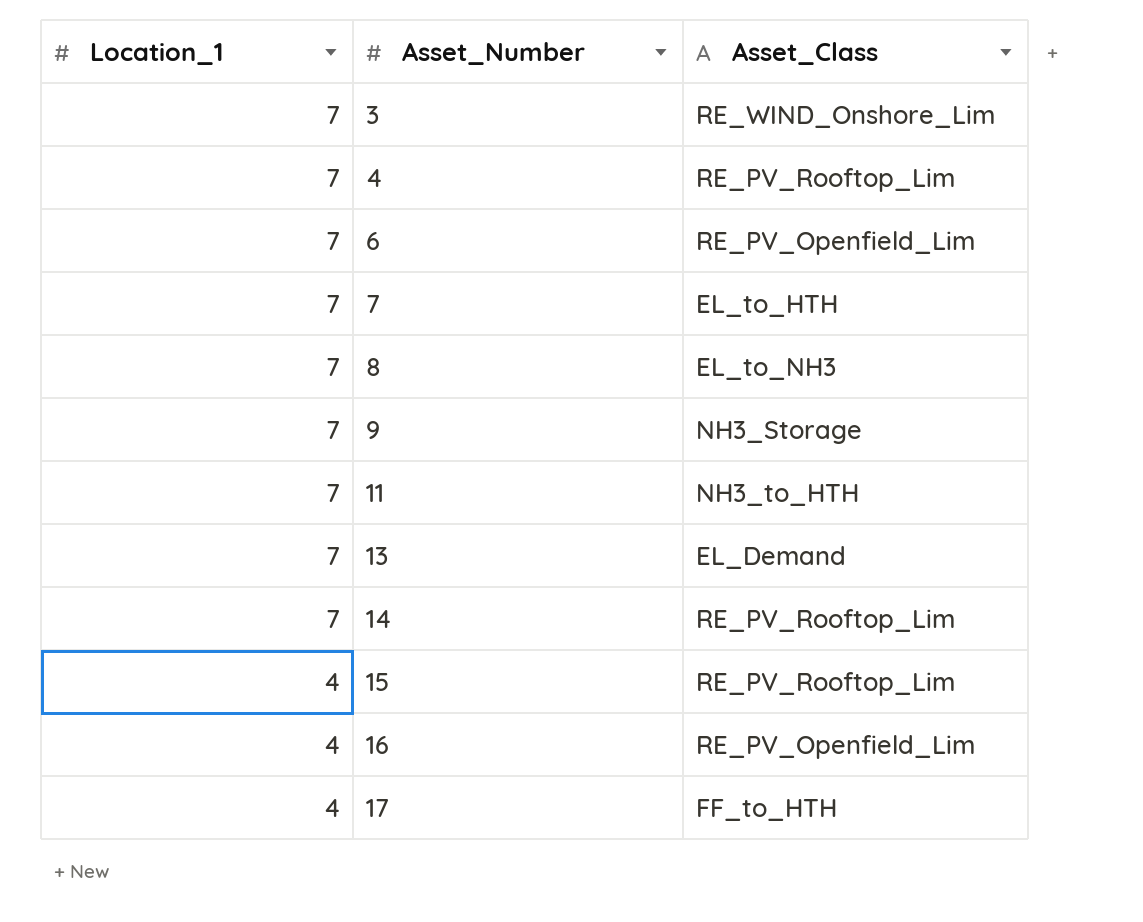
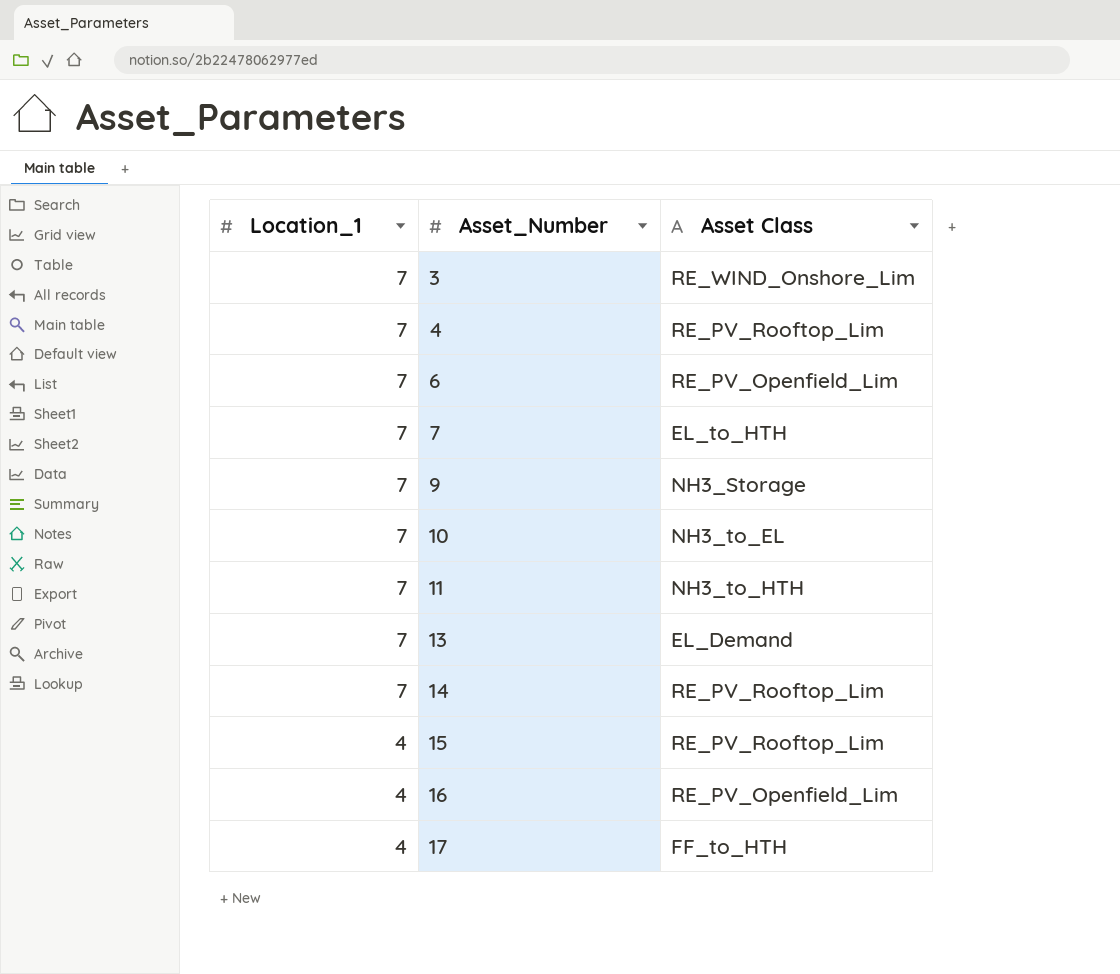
column name: Asset_Class -> Asset Class
row 8: 7 | EL_to_NH3 -> none
row 10: none -> 7 | NH3_to_EL

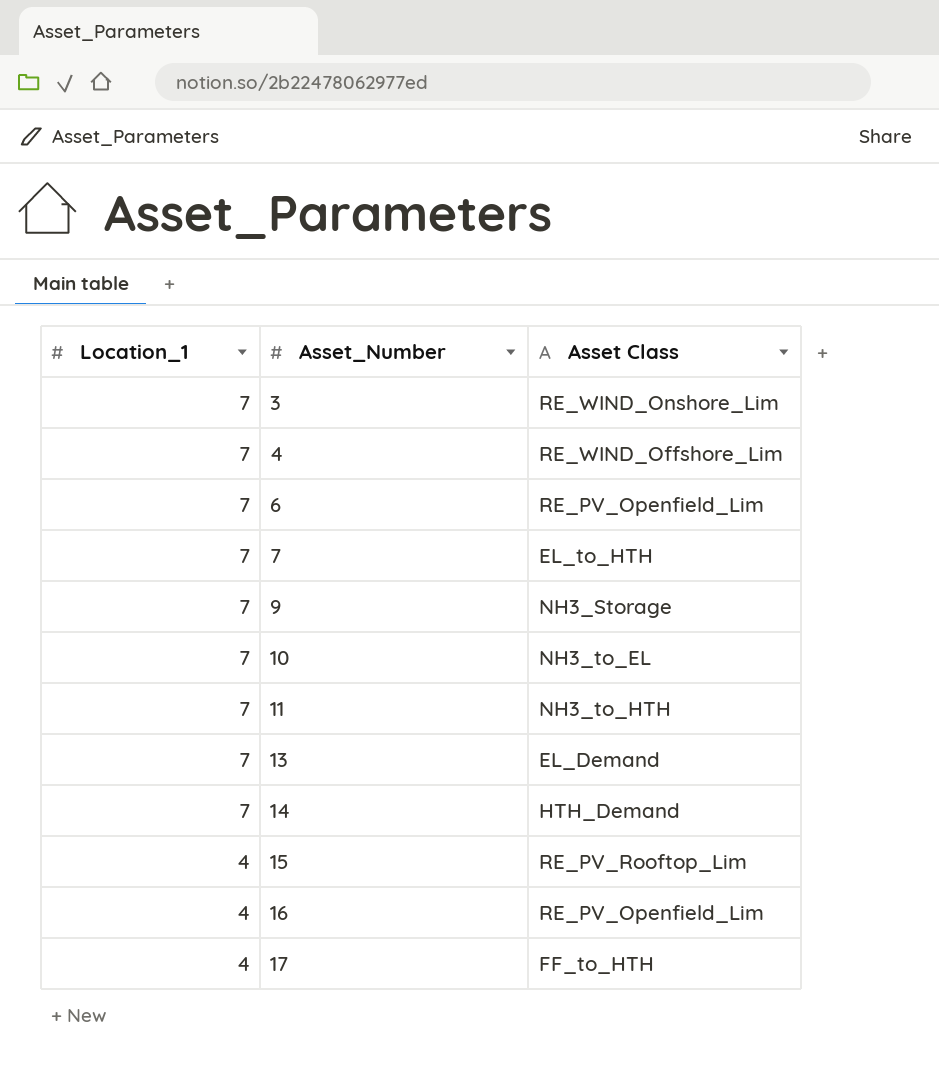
4 | Asset Class: RE_PV_Rooftop_Lim -> RE_WIND_Offshore_Lim
14 | Asset Class: RE_PV_Rooftop_Lim -> HTH_Demand

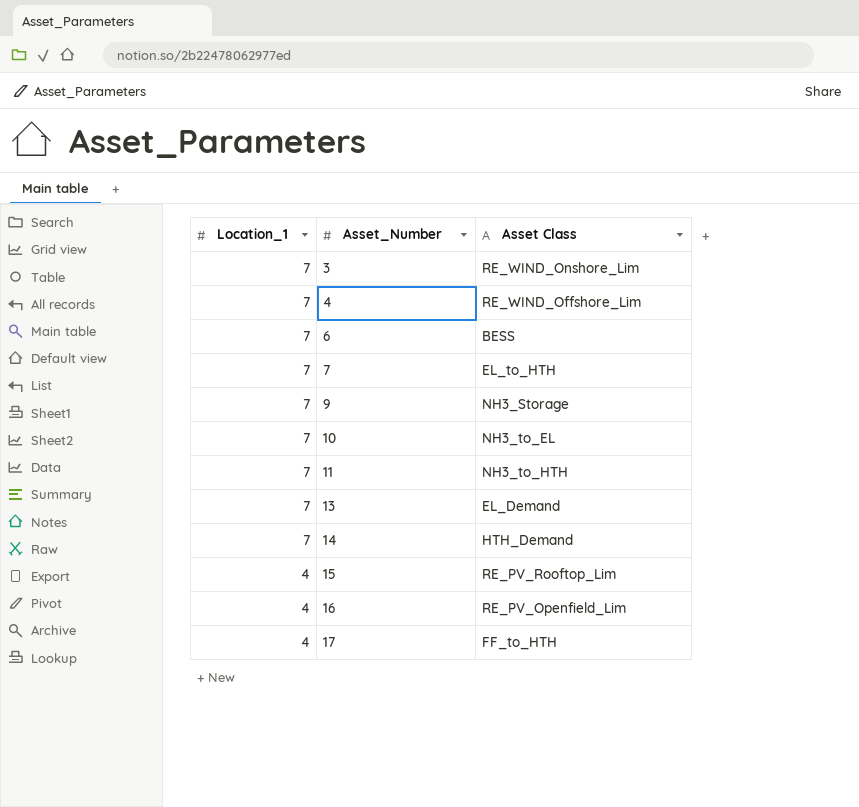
6 | Asset Class: RE_PV_Openfield_Lim -> BESS

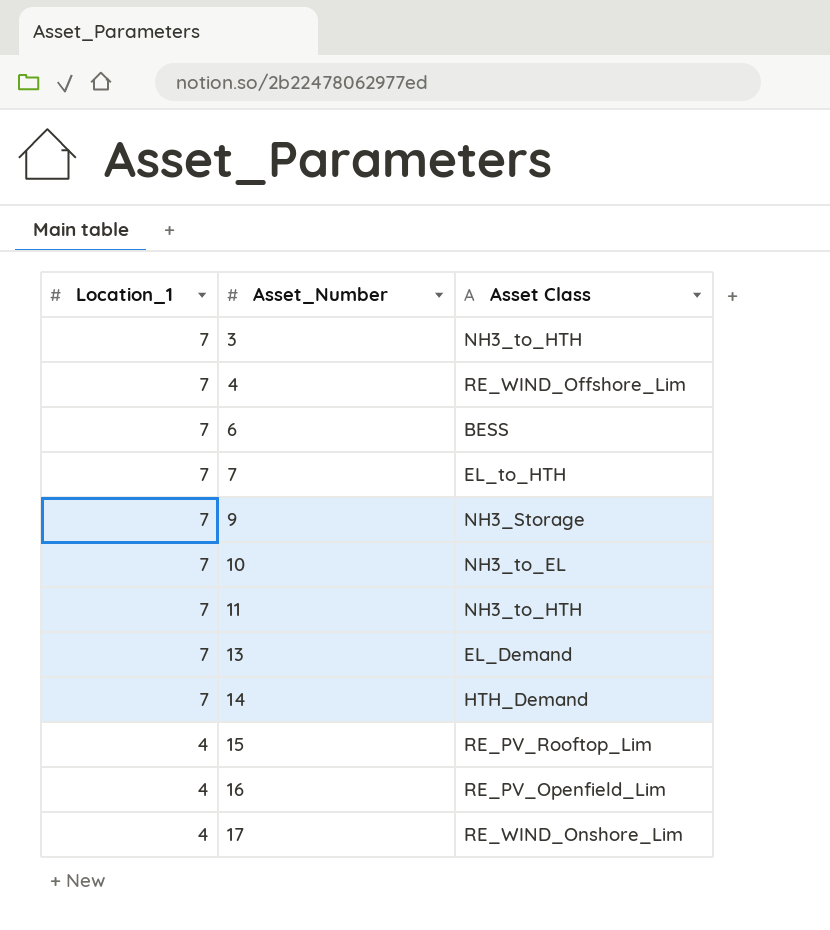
3 | Asset Class: RE_WIND_Onshore_Lim -> NH3_to_HTH
17 | Asset Class: FF_to_HTH -> RE_WIND_Onshore_Lim

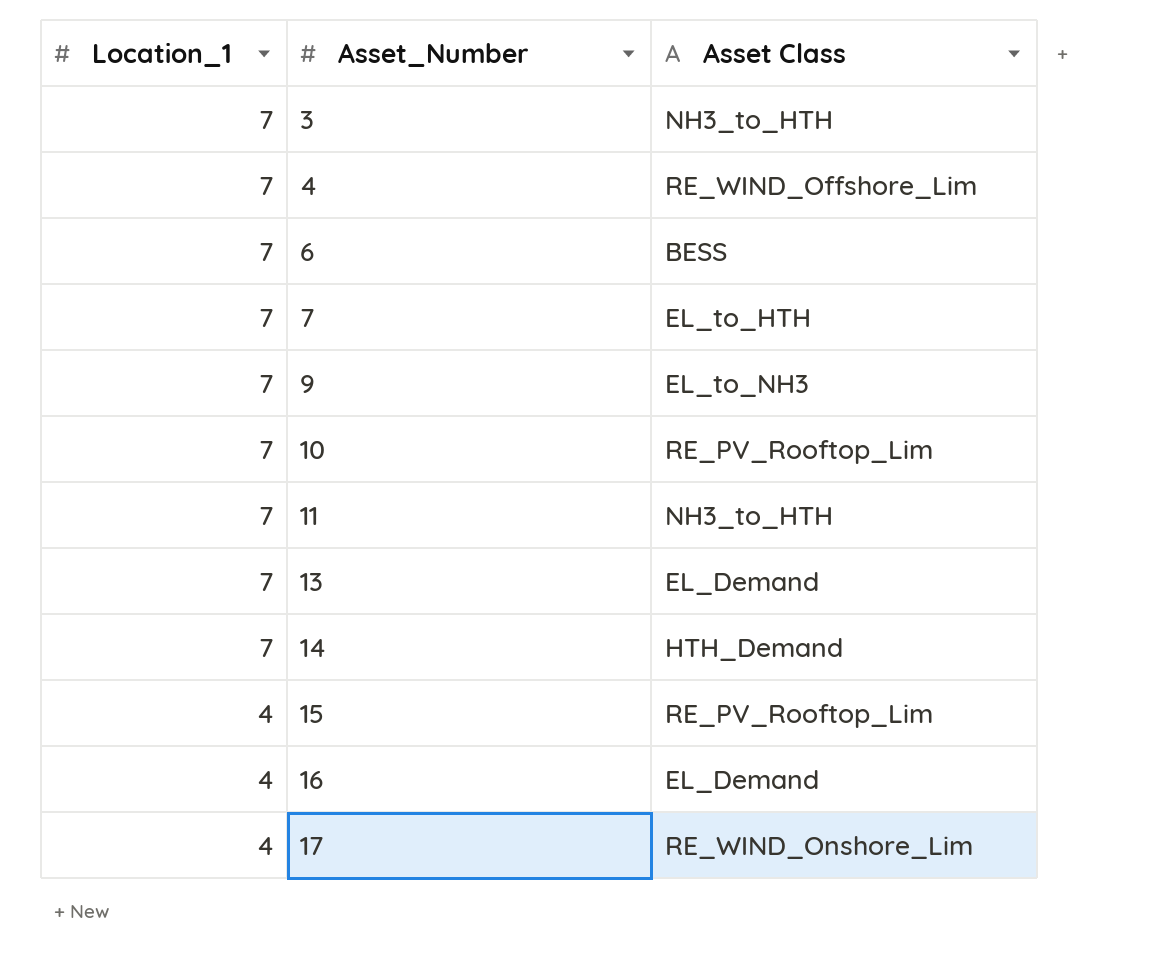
9 | Asset Class: NH3_Storage -> EL_to_NH3
10 | Asset Class: NH3_to_EL -> RE_PV_Rooftop_Lim
16 | Asset Class: RE_PV_Openfield_Lim -> EL_Demand

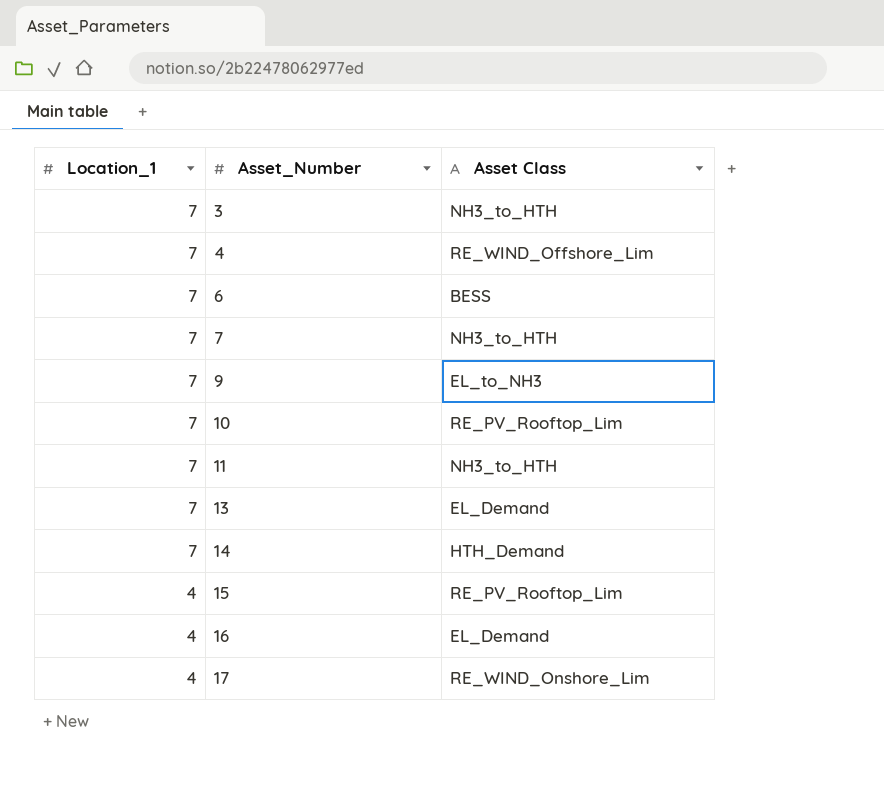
7 | Asset Class: EL_to_HTH -> NH3_to_HTH

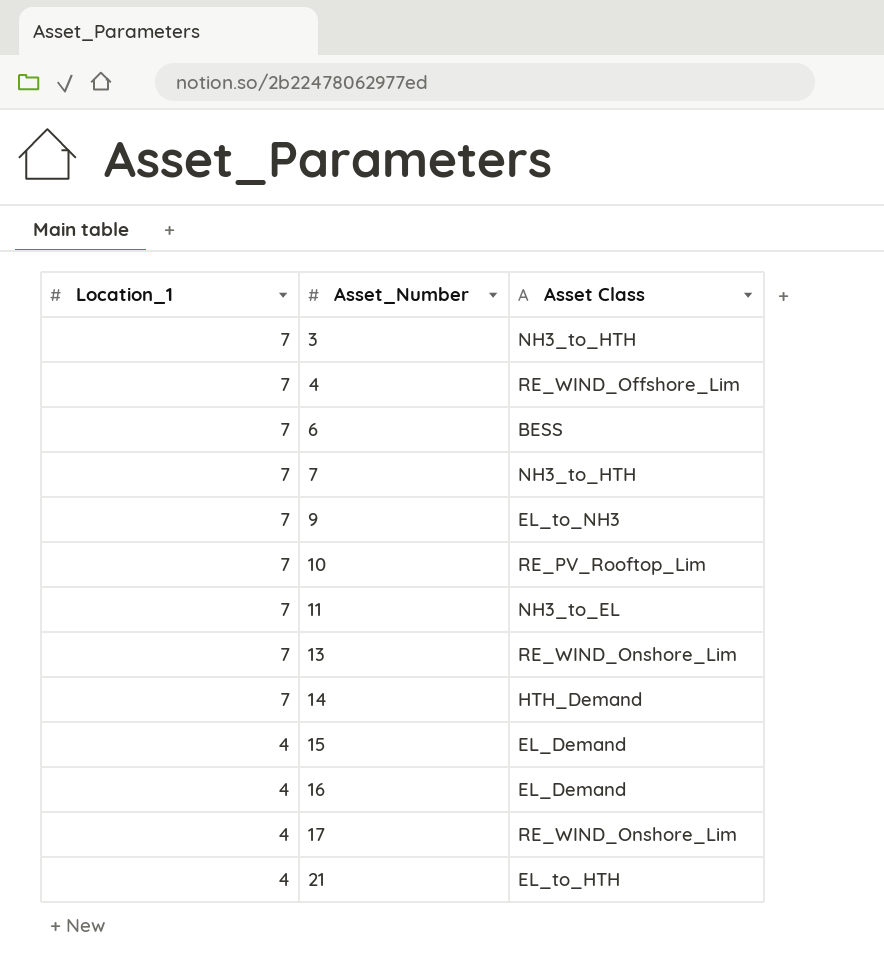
11 | Asset Class: NH3_to_HTH -> NH3_to_EL
13 | Asset Class: EL_Demand -> RE_WIND_Onshore_Lim
15 | Asset Class: RE_PV_Rooftop_Lim -> EL_Demand
row 21: none -> 4 | EL_to_HTH

